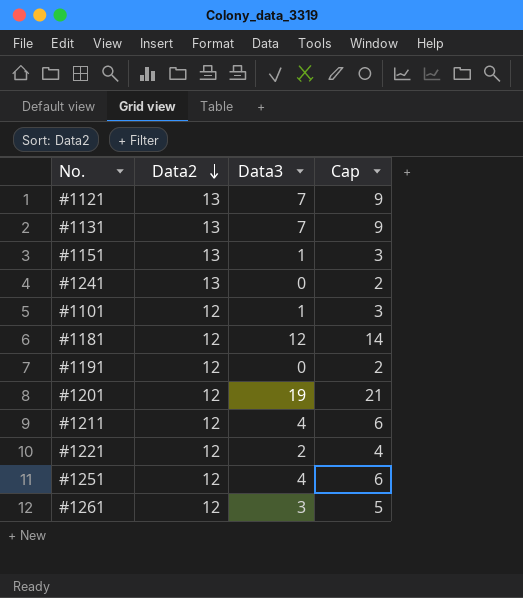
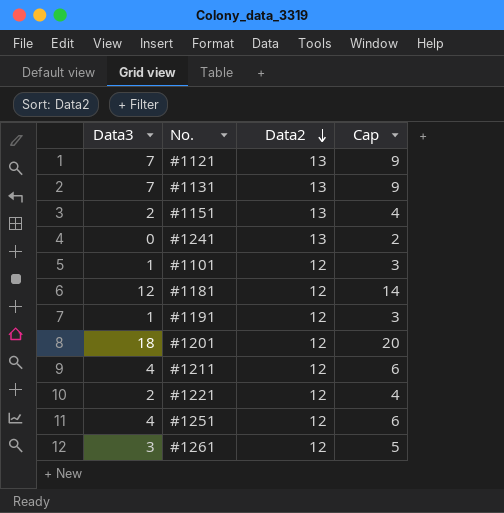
column Data3 | position: 3 -> 1
#1151 | Data3: 1 -> 2
#1151 | Cap: 3 -> 4
#1191 | Data3: 0 -> 1
#1191 | Cap: 2 -> 3
#1201 | Data3: 19 -> 18
#1201 | Cap: 21 -> 20

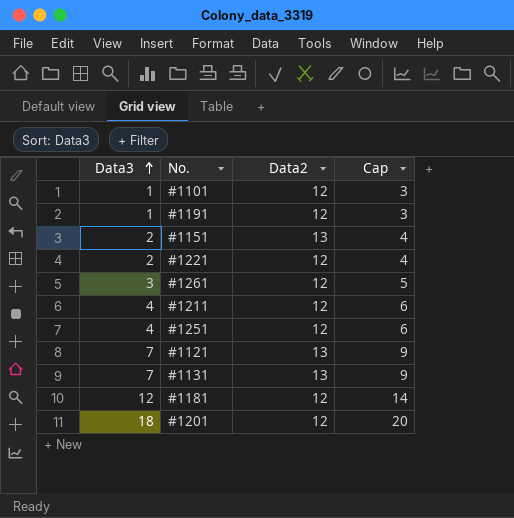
row order: Data2 descending -> Data3 ascending
row #1241: 0 | 13 | 2 -> none

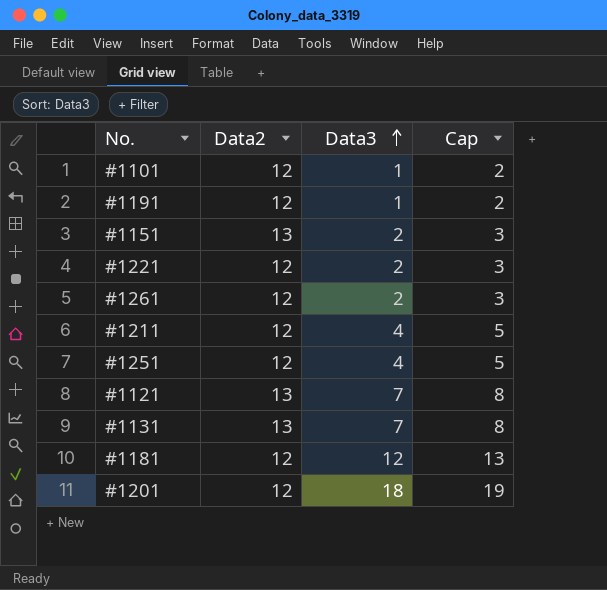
column Data3 | position: 1 -> 3
column Cap | formula: [Data3] + 2 -> [Data3] + 1
#1261 | Data3: 3 -> 2

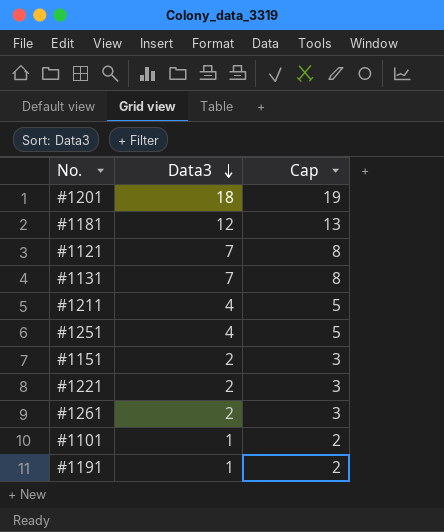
row order: Data3 ascending -> Data3 descending
column Data2 | position: 2 -> none

